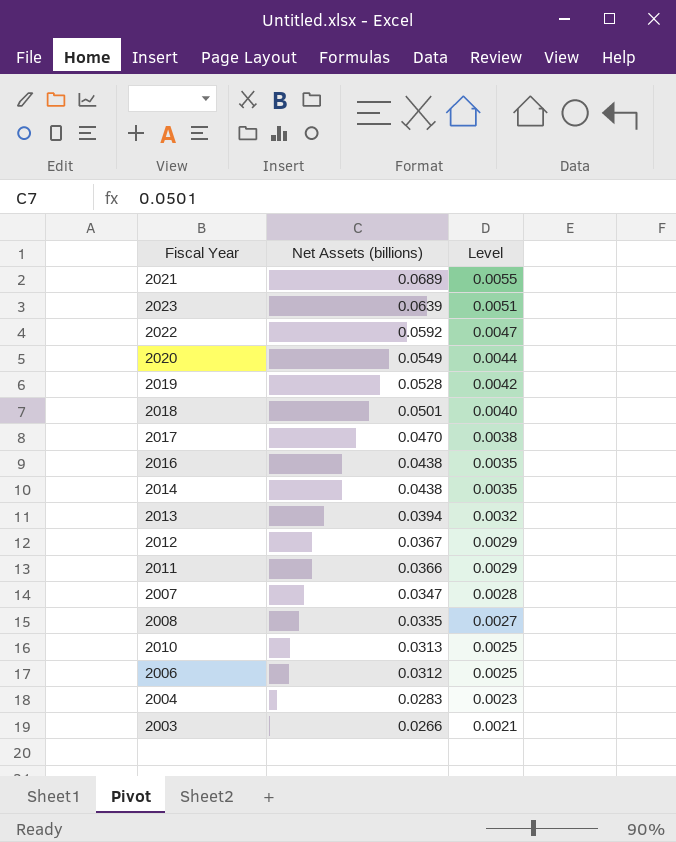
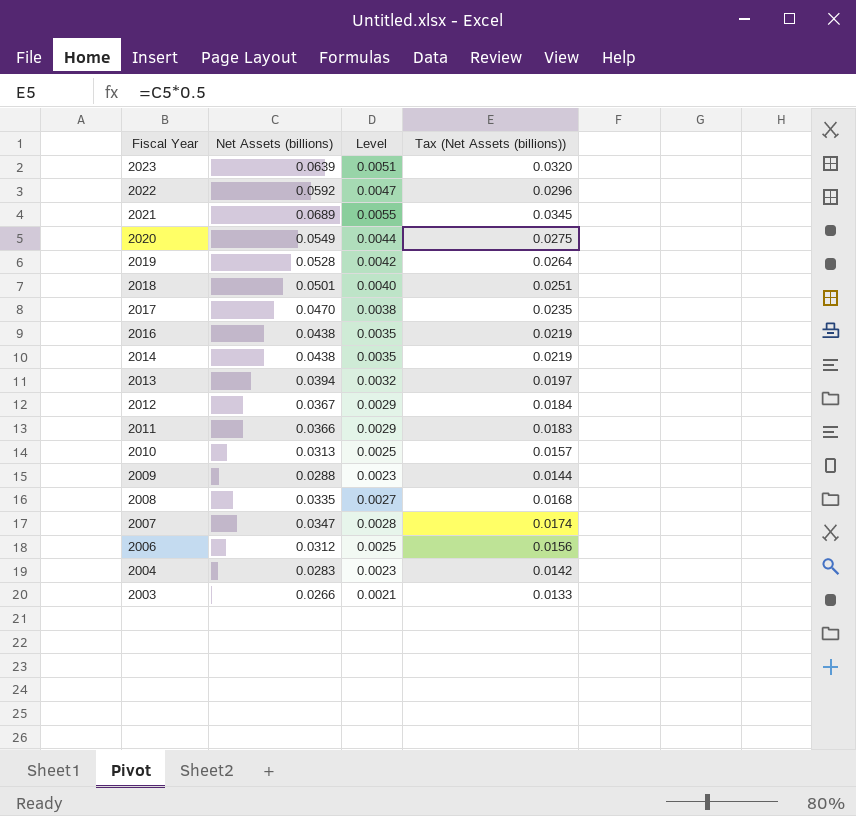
row order: Net Assets (billions) descending -> Fiscal Year descending
column Tax (Net Assets (billions)) | formula: none -> [Net Assets (billions)] * 0.5
row 2009: none -> 0.0288 | 0.0023 | 0.0144

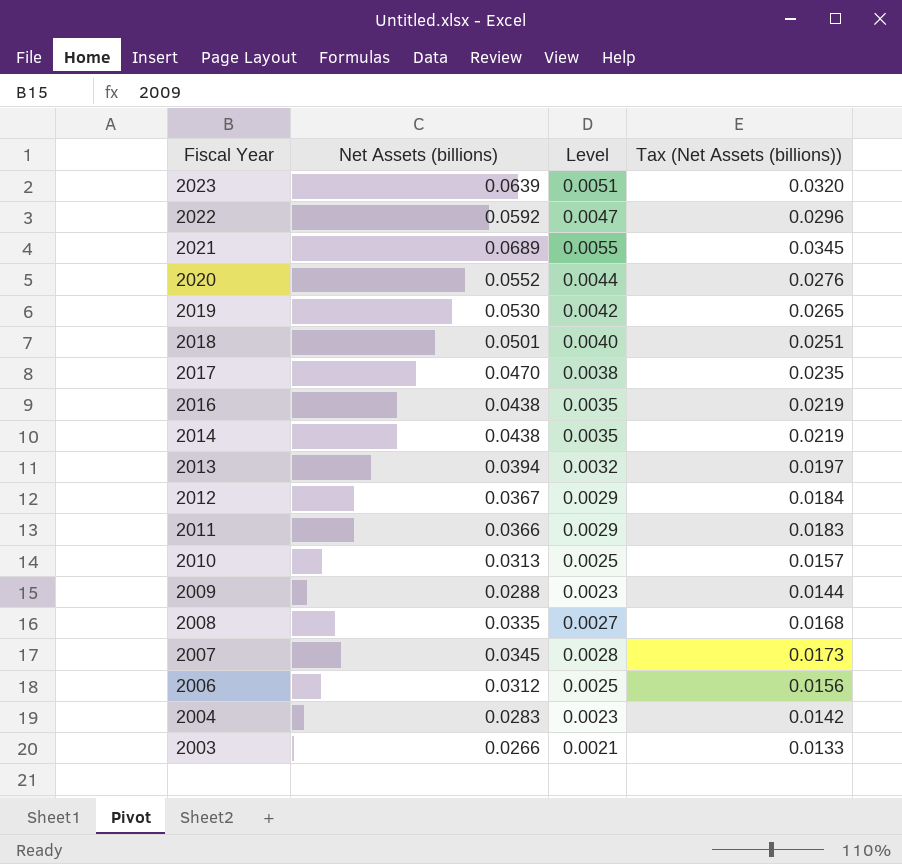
2020 | Net Assets (billions): 0.0549 -> 0.0552
2020 | Tax (Net Assets (billions)): 0.0275 -> 0.0276
2019 | Net Assets (billions): 0.0528 -> 0.0530
2019 | Tax (Net Assets (billions)): 0.0264 -> 0.0265
2007 | Net Assets (billions): 0.0347 -> 0.0345
2007 | Tax (Net Assets (billions)): 0.0174 -> 0.0173

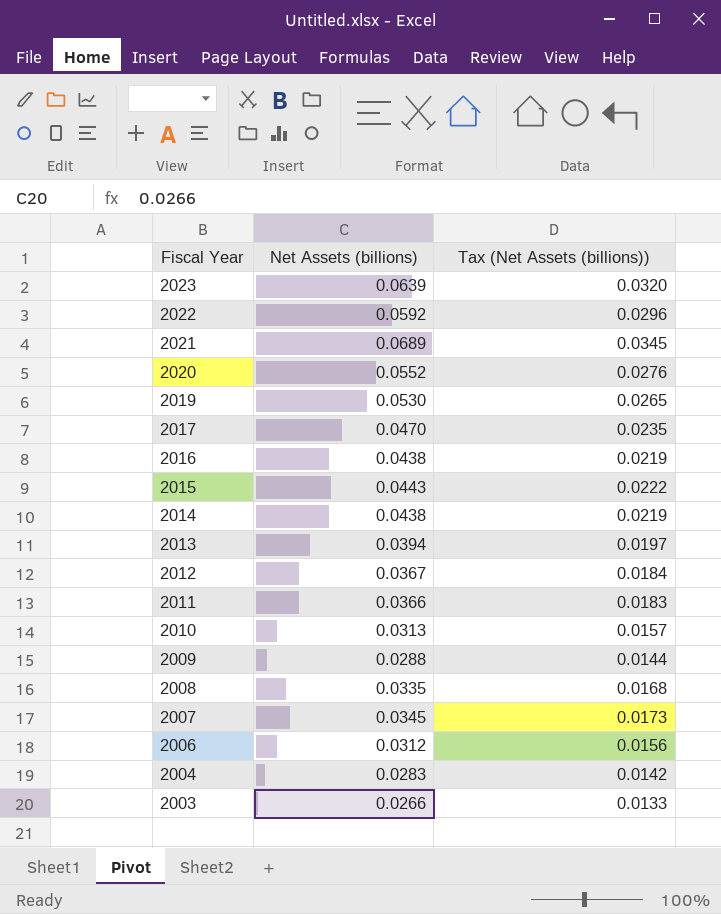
column Level | formula: [Net Assets (billions)] * 0.08 -> none
row 2018: 0.0501 | 0.0040 | 0.0251 -> none
row 2015: none -> 0.0443 | 0.0222

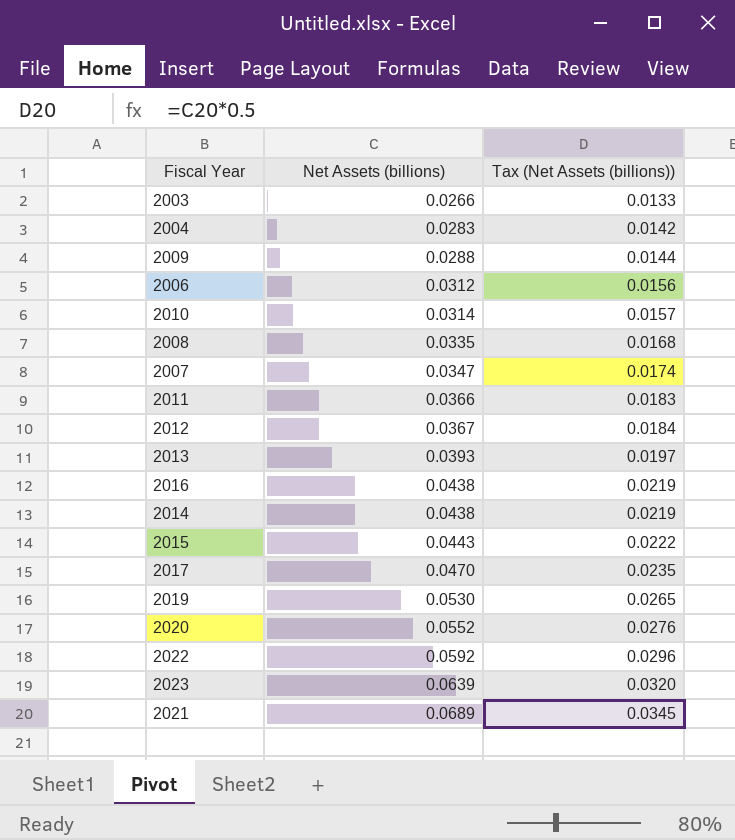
row order: Fiscal Year descending -> Net Assets (billions) ascending
2010 | Net Assets (billions): 0.0313 -> 0.0314
2007 | Net Assets (billions): 0.0345 -> 0.0347
2007 | Tax (Net Assets (billions)): 0.0173 -> 0.0174
2013 | Net Assets (billions): 0.0394 -> 0.0393

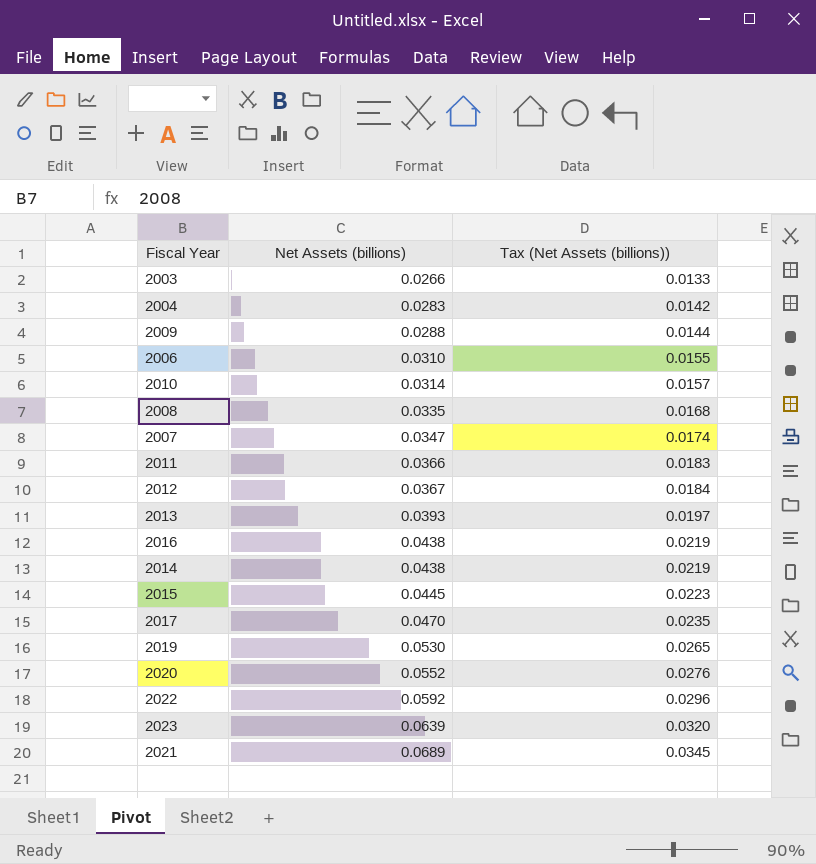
2006 | Net Assets (billions): 0.0312 -> 0.0310
2006 | Tax (Net Assets (billions)): 0.0156 -> 0.0155
2015 | Net Assets (billions): 0.0443 -> 0.0445
2015 | Tax (Net Assets (billions)): 0.0222 -> 0.0223

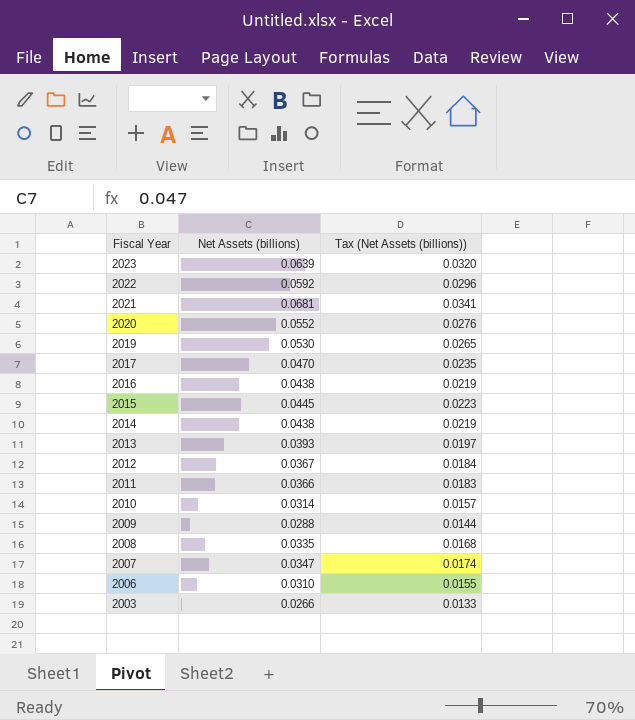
row order: Net Assets (billions) ascending -> Fiscal Year descending
row 2004: 0.0283 | 0.0142 -> none
2021 | Net Assets (billions): 0.0689 -> 0.0681
2021 | Tax (Net Assets (billions)): 0.0345 -> 0.0341

